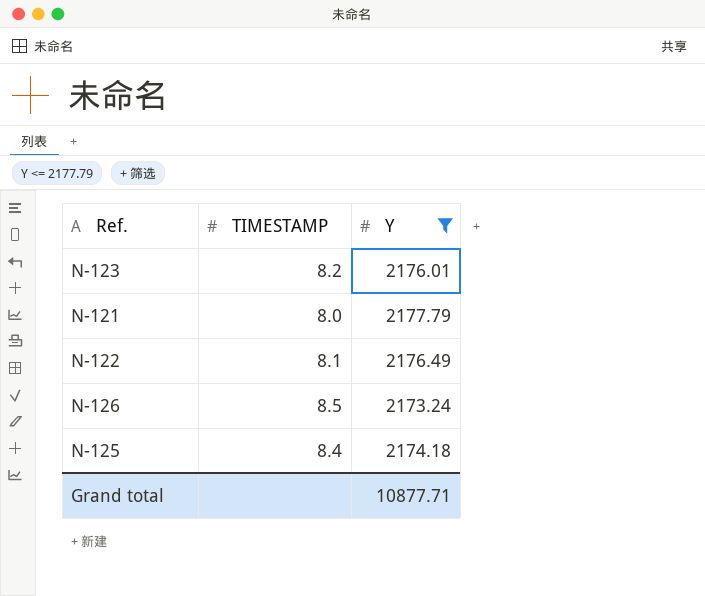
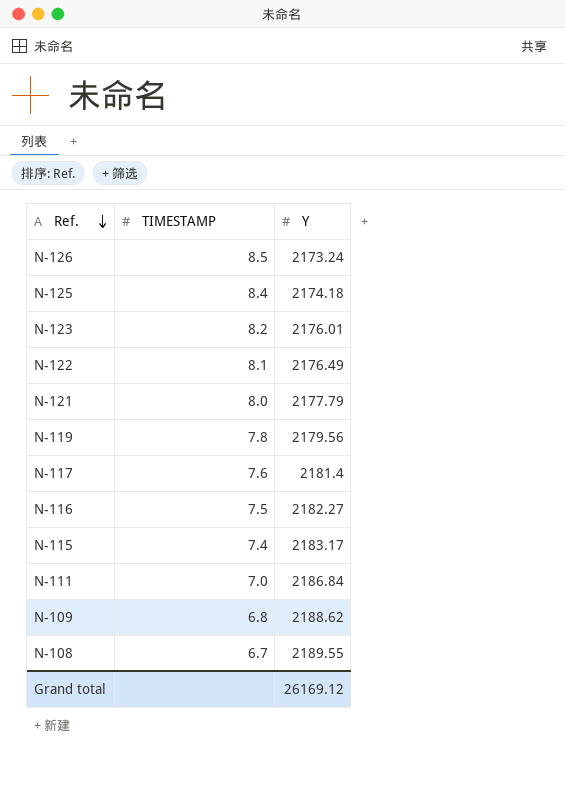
filter: Y <= 2177.79 -> none
row order: none -> Ref. descending
Grand total | Y: 10877.71 -> 26169.12

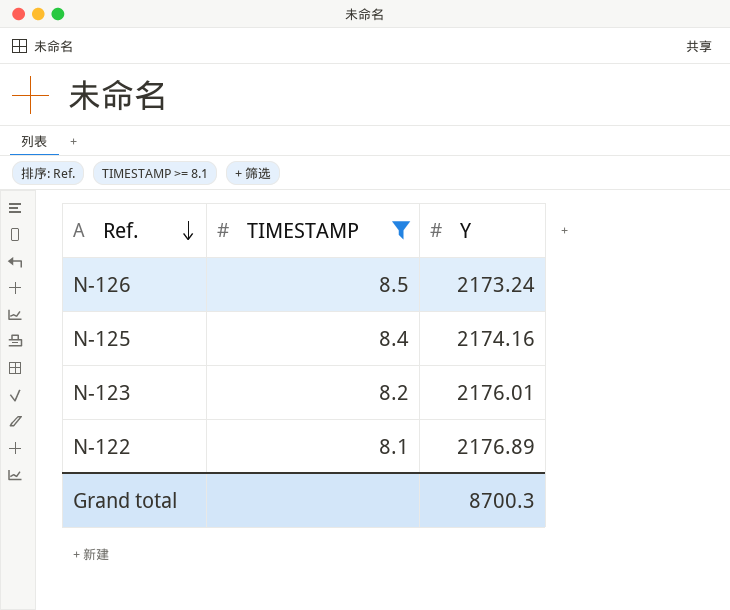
filter: none -> TIMESTAMP >= 8.1
N-125 | Y: 2174.18 -> 2174.16
N-122 | Y: 2176.49 -> 2176.89
Grand total | Y: 26169.12 -> 8700.3

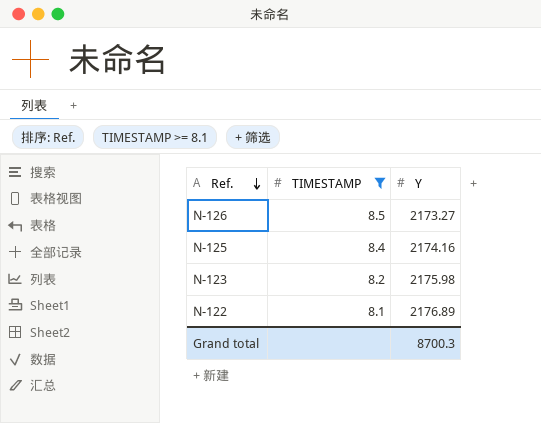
N-126 | Y: 2173.24 -> 2173.27
N-123 | Y: 2176.01 -> 2175.98

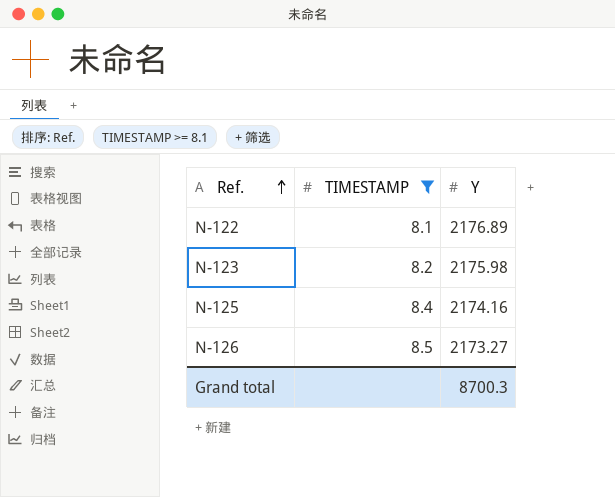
row order: Ref. descending -> Ref. ascending

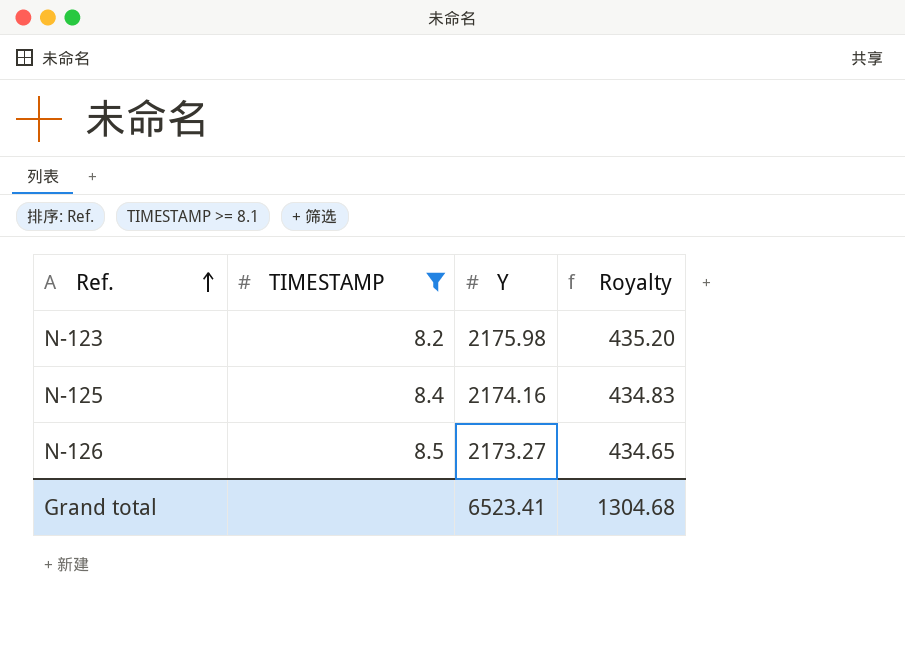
column Royalty | formula: none -> [Y] * 0.2
row N-122: 8.1 | 2176.89 -> none
Grand total | Y: 8700.3 -> 6523.41

